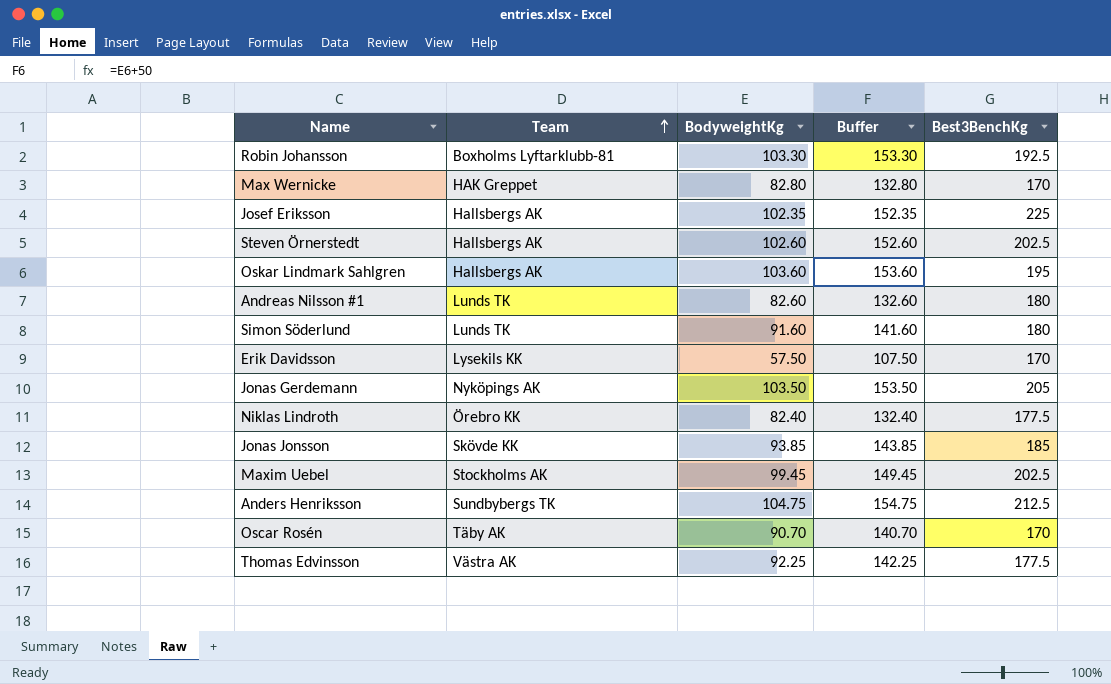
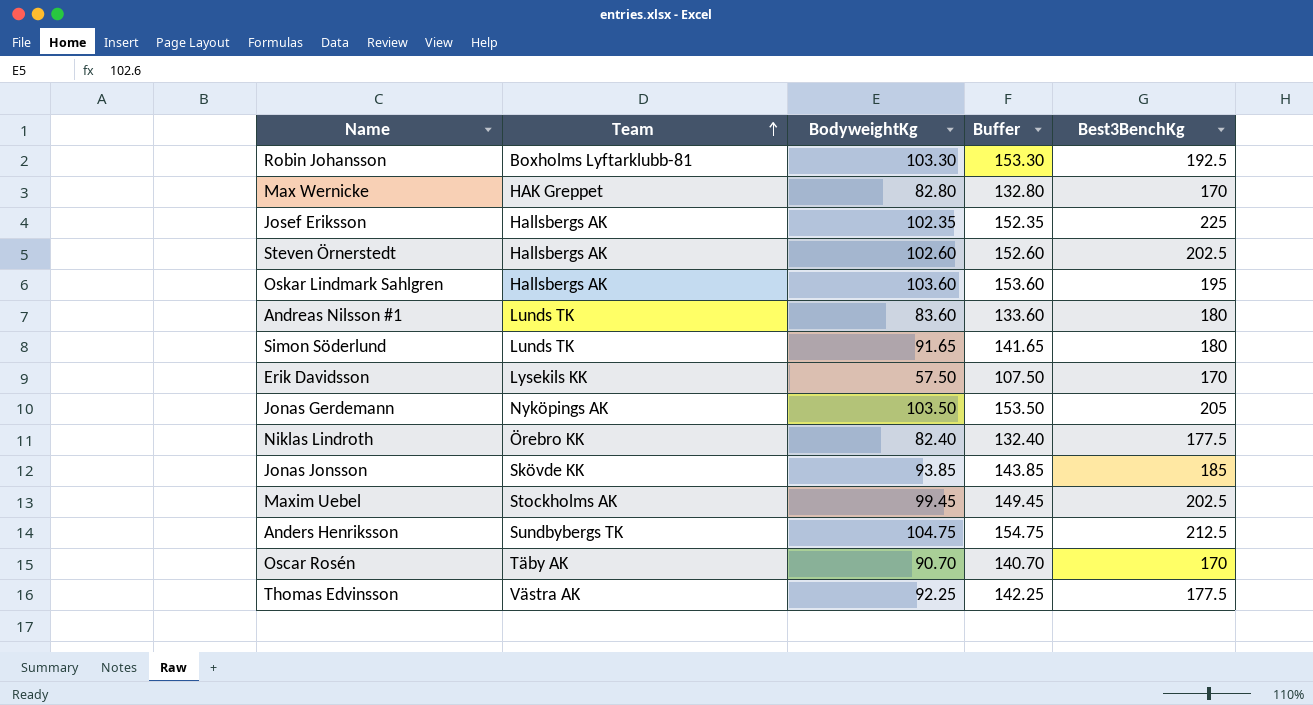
Andreas Nilsson #1 | BodyweightKg: 82.60 -> 83.60
Andreas Nilsson #1 | Buffer: 132.60 -> 133.60
Simon Söderlund | BodyweightKg: 91.60 -> 91.65
Simon Söderlund | Buffer: 141.60 -> 141.65

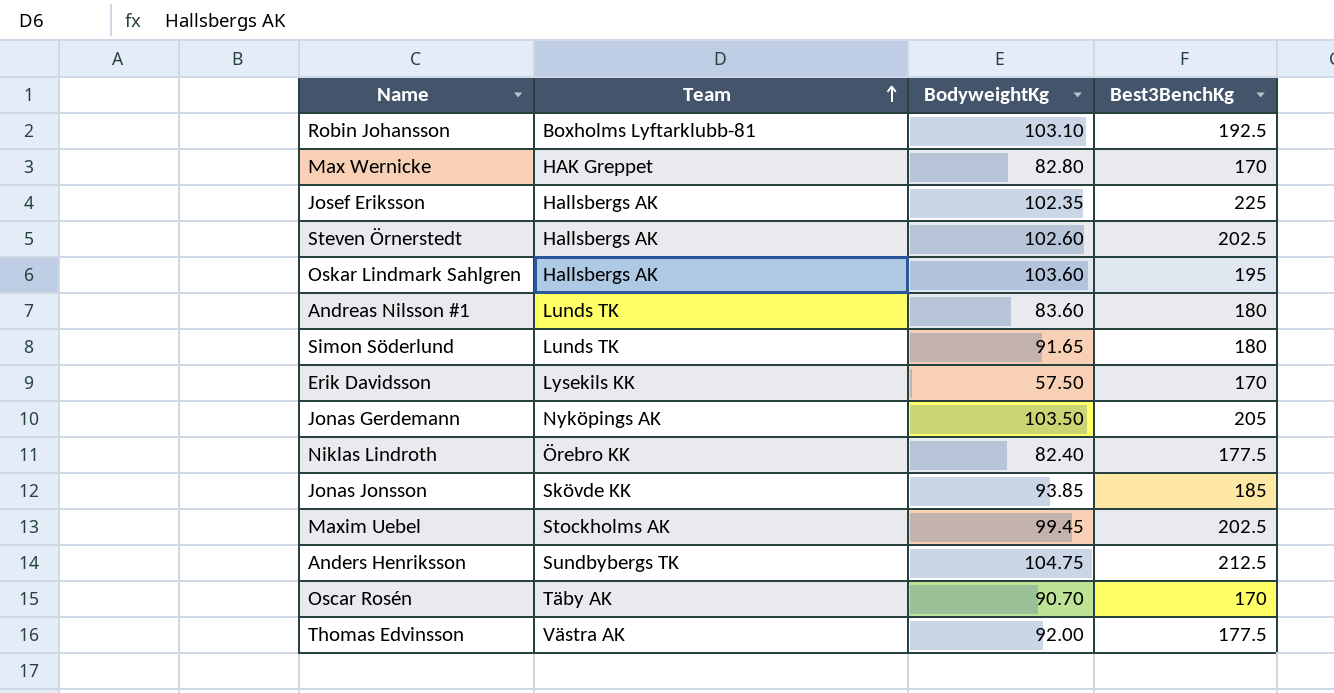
column Buffer | formula: [BodyweightKg] + 50 -> none
Robin Johansson | BodyweightKg: 103.30 -> 103.10
Thomas Edvinsson | BodyweightKg: 92.25 -> 92.00

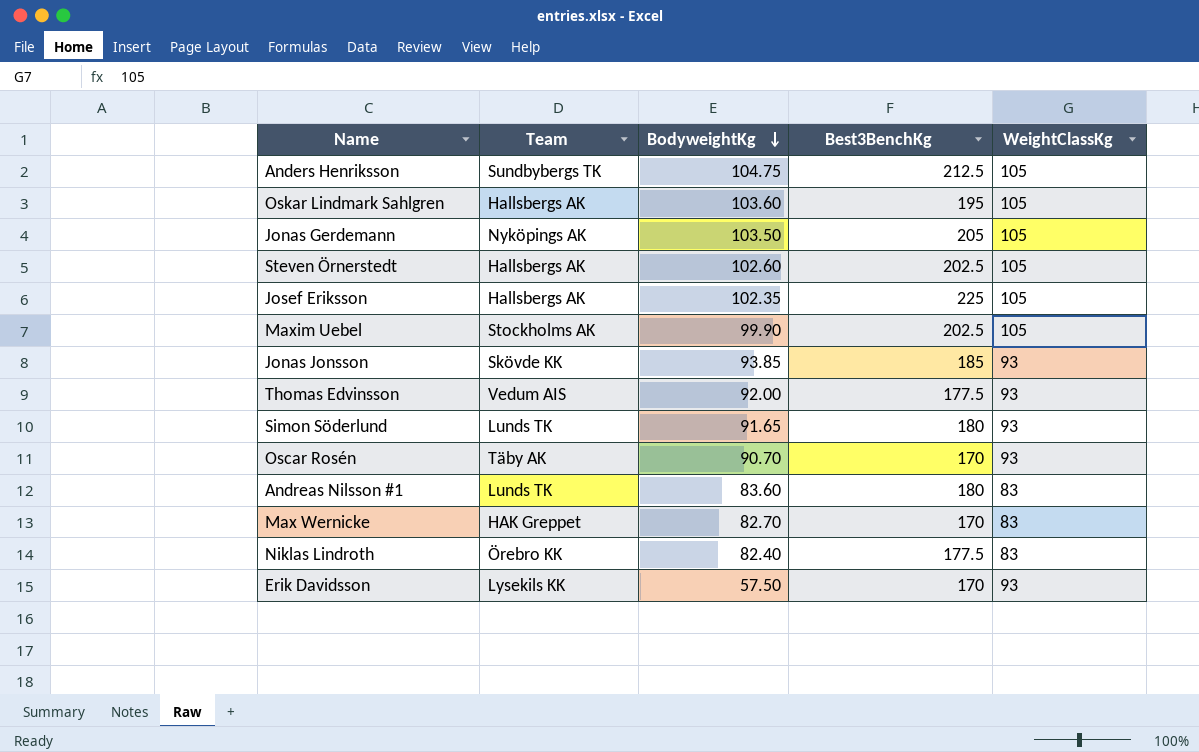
row order: Team ascending -> BodyweightKg descending
column WeightClassKg | position: none -> 5
row Robin Johansson: Boxholms Lyftarklubb-81 | 103.10 | 192.5 -> none
Maxim Uebel | BodyweightKg: 99.45 -> 99.90
Thomas Edvinsson | Team: Västra AK -> Vedum AIS
Max Wernicke | BodyweightKg: 82.80 -> 82.70

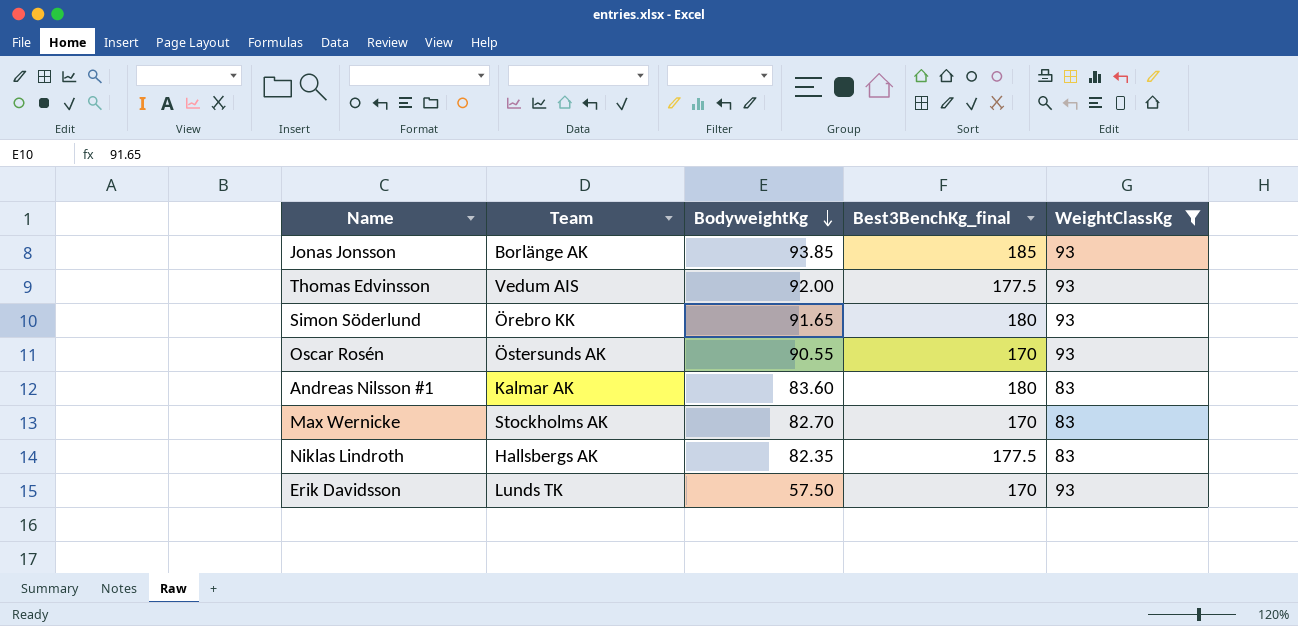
filter: none -> WeightClassKg != 105
column name: Best3BenchKg -> Best3BenchKg_final
Jonas Jonsson | Team: Skövde KK -> Borlänge AK
Simon Söderlund | Team: Lunds TK -> Örebro KK
Oscar Rosén | Team: Täby AK -> Östersunds AK
Oscar Rosén | BodyweightKg: 90.70 -> 90.55
Andreas Nilsson #1 | Team: Lunds TK -> Kalmar AK
Max Wernicke | Team: HAK Greppet -> Stockholms AK
Niklas Lindroth | Team: Örebro KK -> Hallsbergs AK
Niklas Lindroth | BodyweightKg: 82.40 -> 82.35
Erik Davidsson | Team: Lysekils KK -> Lunds TK

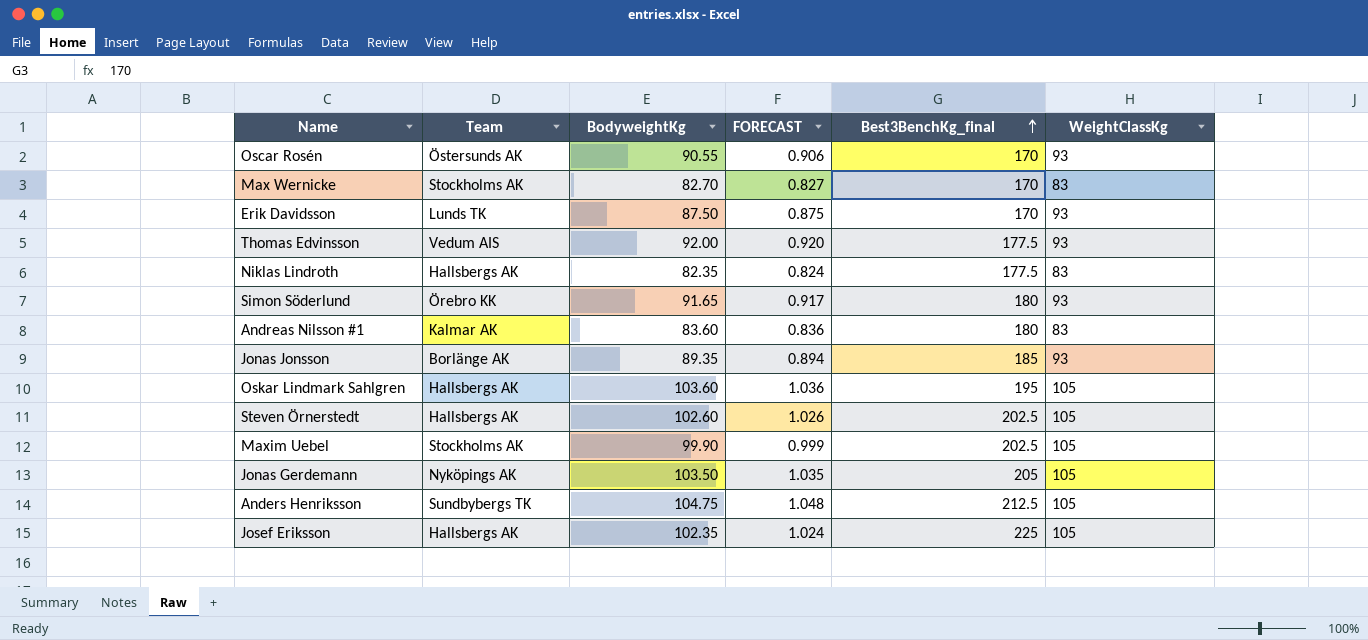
filter: WeightClassKg != 105 -> none
row order: BodyweightKg descending -> Best3BenchKg_final ascending
column FORECAST | formula: none -> [BodyweightKg] * 0.01
Erik Davidsson | BodyweightKg: 57.50 -> 87.50
Jonas Jonsson | BodyweightKg: 93.85 -> 89.35

